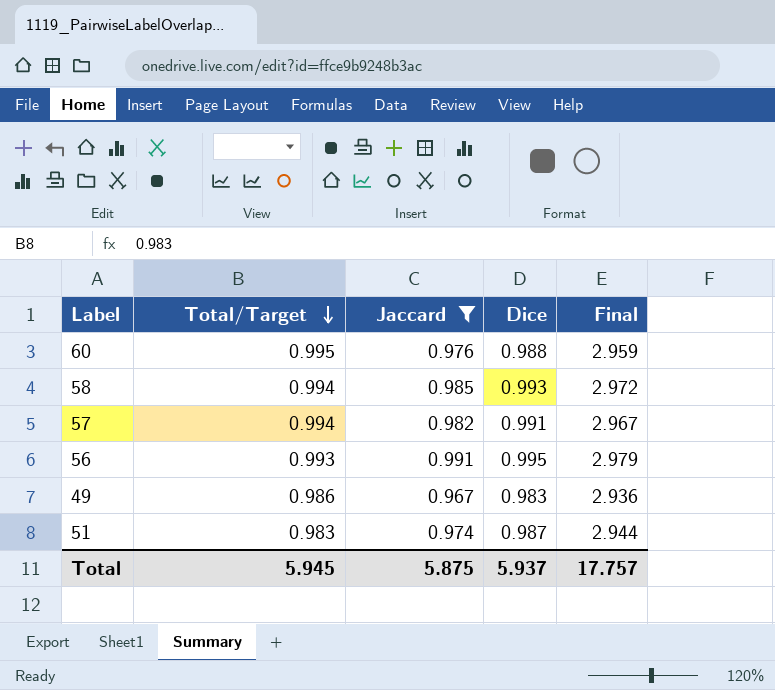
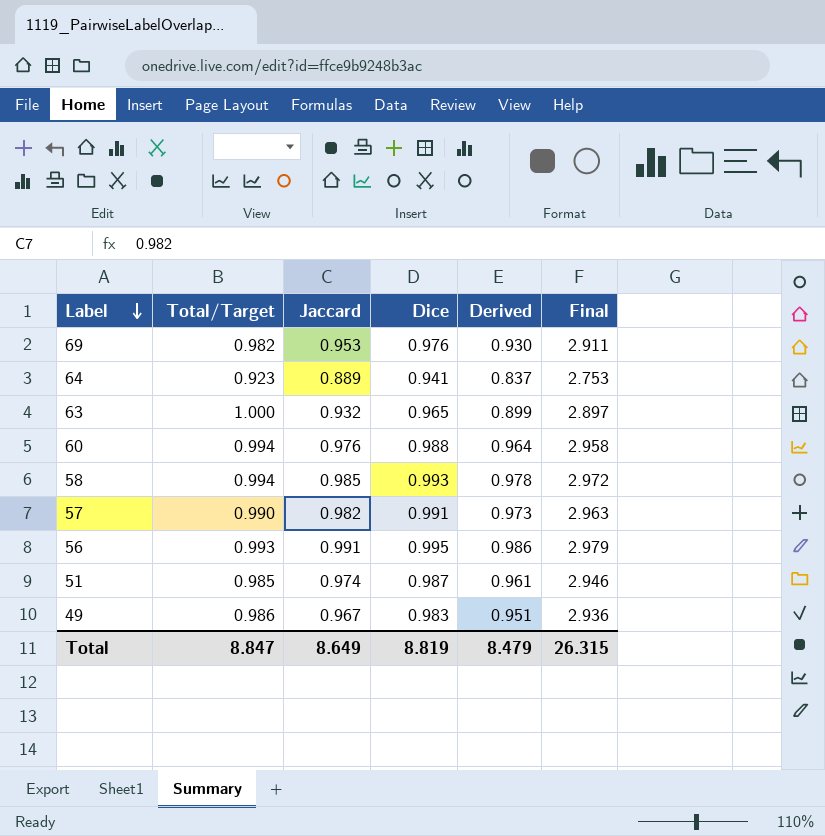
filter: Jaccard >= 0.967 -> none
row order: Total/Target descending -> Label descending
column Derived | formula: none -> [Jaccard] * [Dice]
60 | Total/Target: 0.995 -> 0.994
60 | Final: 2.959 -> 2.958
57 | Total/Target: 0.994 -> 0.990
57 | Final: 2.967 -> 2.963
51 | Total/Target: 0.983 -> 0.985
51 | Final: 2.944 -> 2.946
Total | Total/Target: 5.945 -> 8.847
Total | Jaccard: 5.875 -> 8.649
Total | Dice: 5.937 -> 8.819
Total | Final: 17.757 -> 26.315

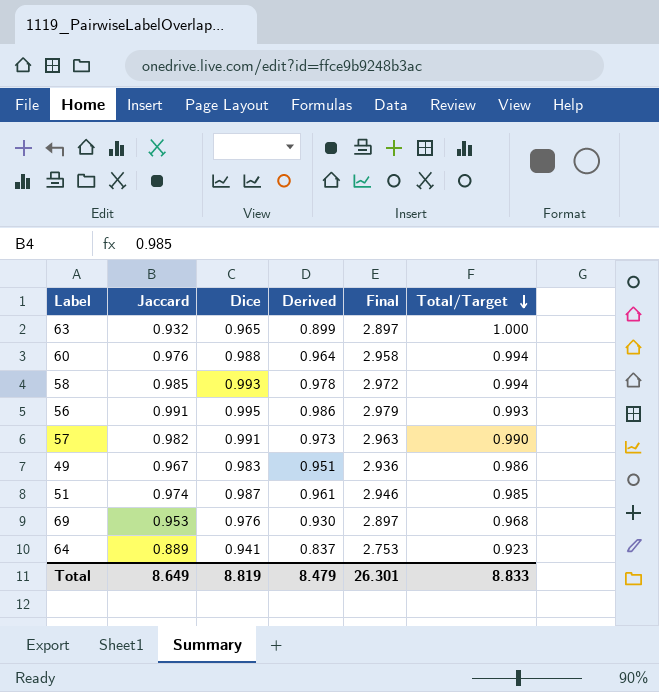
row order: Label descending -> Total/Target descending
column Total/Target | position: 2 -> 6
69 | Final: 2.911 -> 2.897
69 | Total/Target: 0.982 -> 0.968
Total | Final: 26.315 -> 26.301
Total | Total/Target: 8.847 -> 8.833

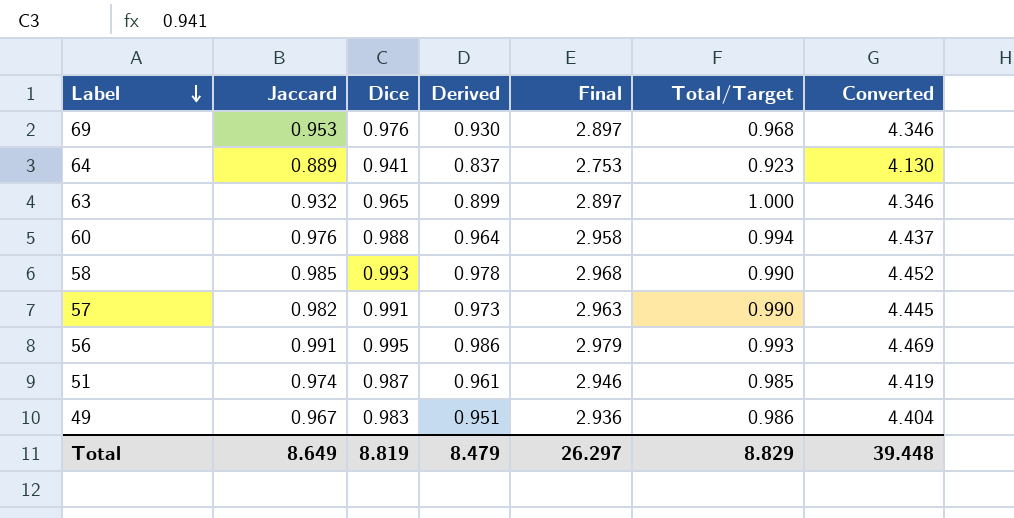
row order: Total/Target descending -> Label descending
column Converted | formula: none -> [Final] * 1.5
58 | Final: 2.972 -> 2.968
58 | Total/Target: 0.994 -> 0.990
Total | Final: 26.301 -> 26.297
Total | Total/Target: 8.833 -> 8.829

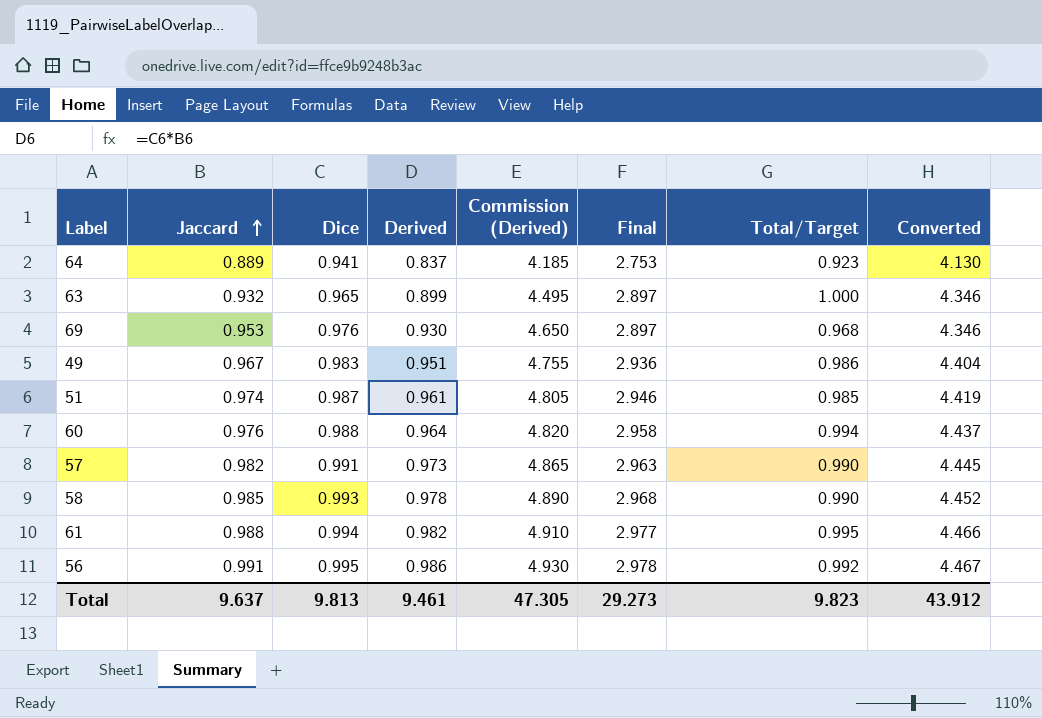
row order: Label descending -> Jaccard ascending
column Commission (Derived) | formula: none -> [Derived] * 5
row 61: none -> 0.988 | 0.994 | 0.982 | 4.910 | 2.977 | 0.995 | 4.466
56 | Final: 2.979 -> 2.978
56 | Total/Target: 0.993 -> 0.992
56 | Converted: 4.469 -> 4.467
Total | Jaccard: 8.649 -> 9.637
Total | Dice: 8.819 -> 9.813
Total | Derived: 8.479 -> 9.461
Total | Final: 26.297 -> 29.273
Total | Total/Target: 8.829 -> 9.823
Total | Converted: 39.448 -> 43.912

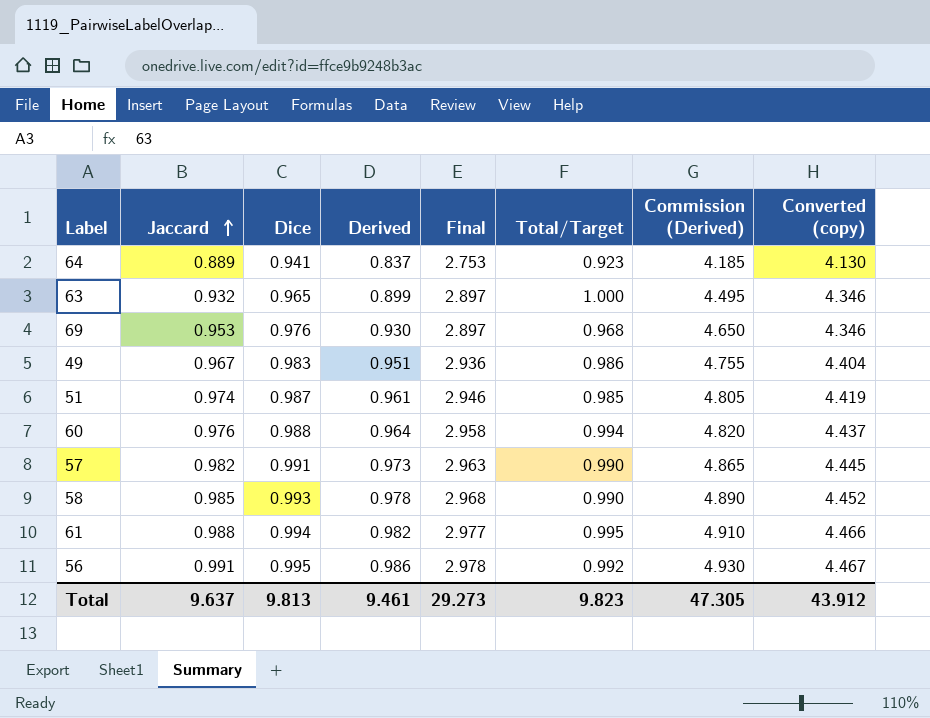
column Commission (Derived) | position: 5 -> 7
column name: Converted -> Converted (copy)

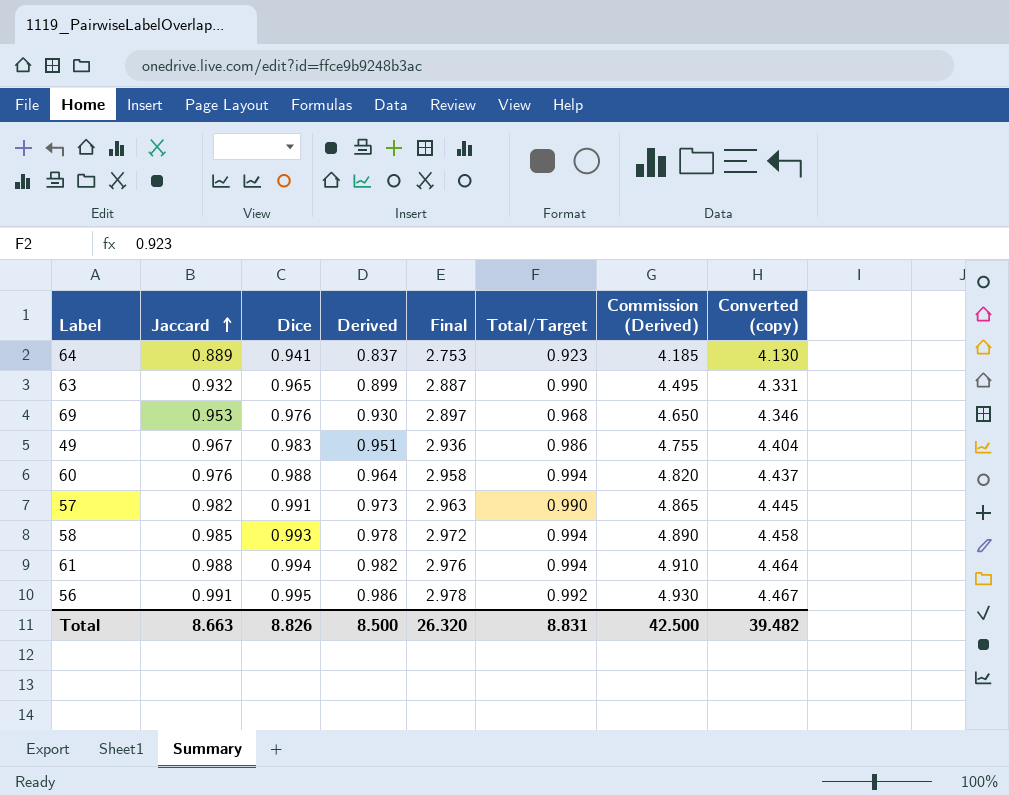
row 51: 0.974 | 0.987 | 0.961 | 2.946 | 0.985 | 4.805 | 4.419 -> none
63 | Final: 2.897 -> 2.887
63 | Total/Target: 1.000 -> 0.990
63 | Converted (copy): 4.346 -> 4.331
58 | Final: 2.968 -> 2.972
58 | Total/Target: 0.990 -> 0.994
58 | Converted (copy): 4.452 -> 4.458
61 | Final: 2.977 -> 2.976
61 | Total/Target: 0.995 -> 0.994
61 | Converted (copy): 4.466 -> 4.464
Total | Jaccard: 9.637 -> 8.663
Total | Dice: 9.813 -> 8.826
Total | Derived: 9.461 -> 8.500
Total | Final: 29.273 -> 26.320
Total | Total/Target: 9.823 -> 8.831
Total | Commission (Derived): 47.305 -> 42.500
Total | Converted (copy): 43.912 -> 39.482

